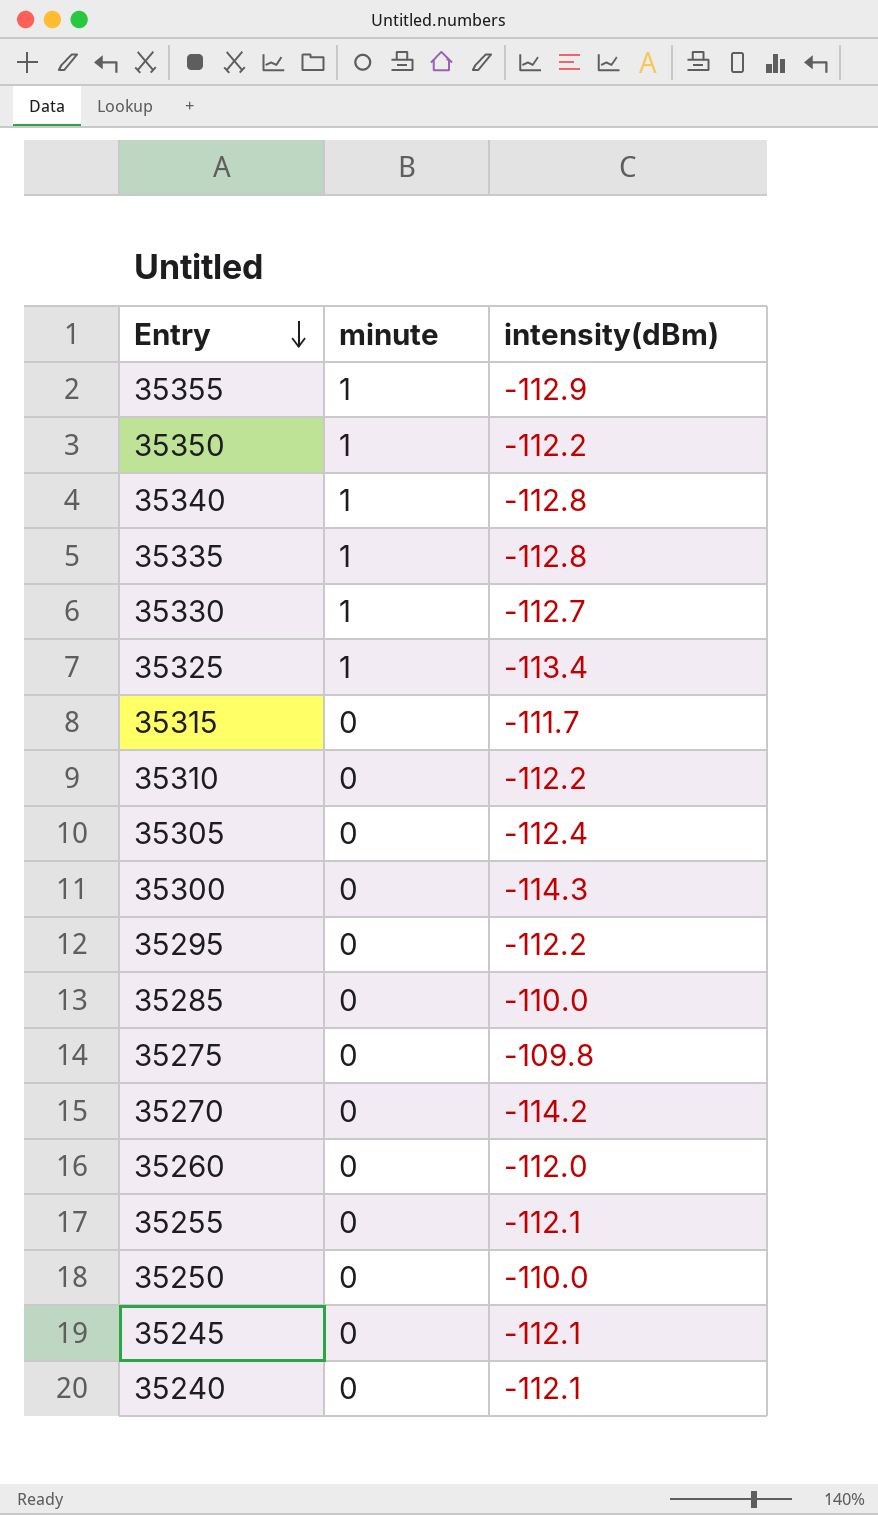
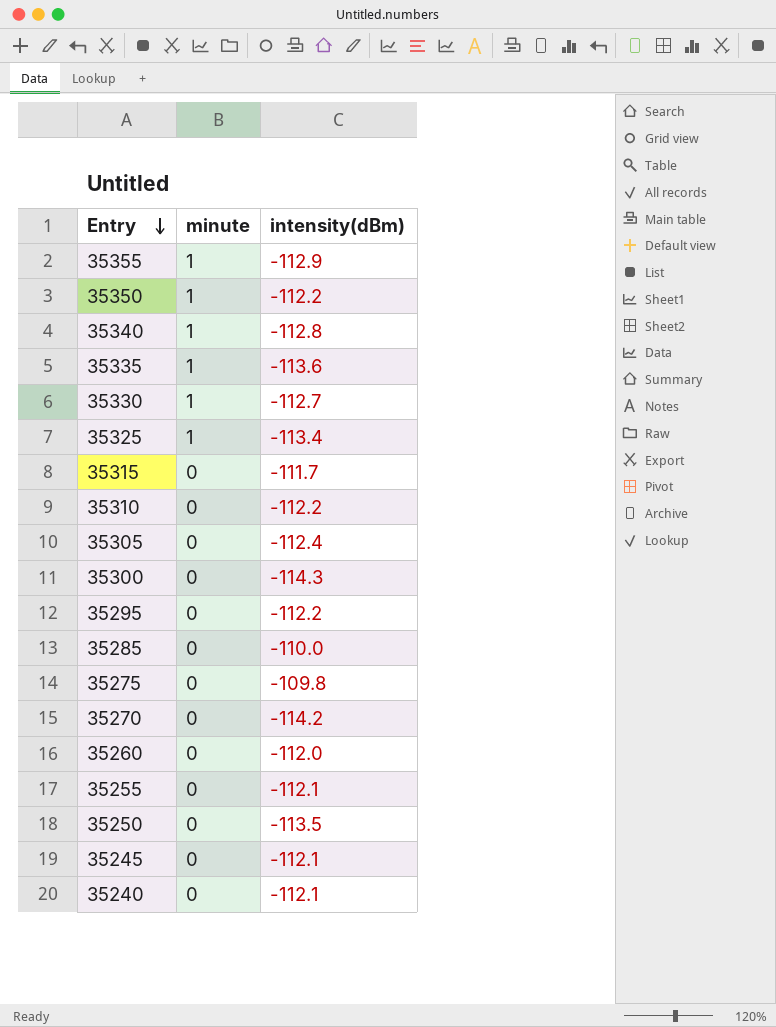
35335 | intensity(dBm): -112.8 -> -113.6
35250 | intensity(dBm): -110.0 -> -113.5

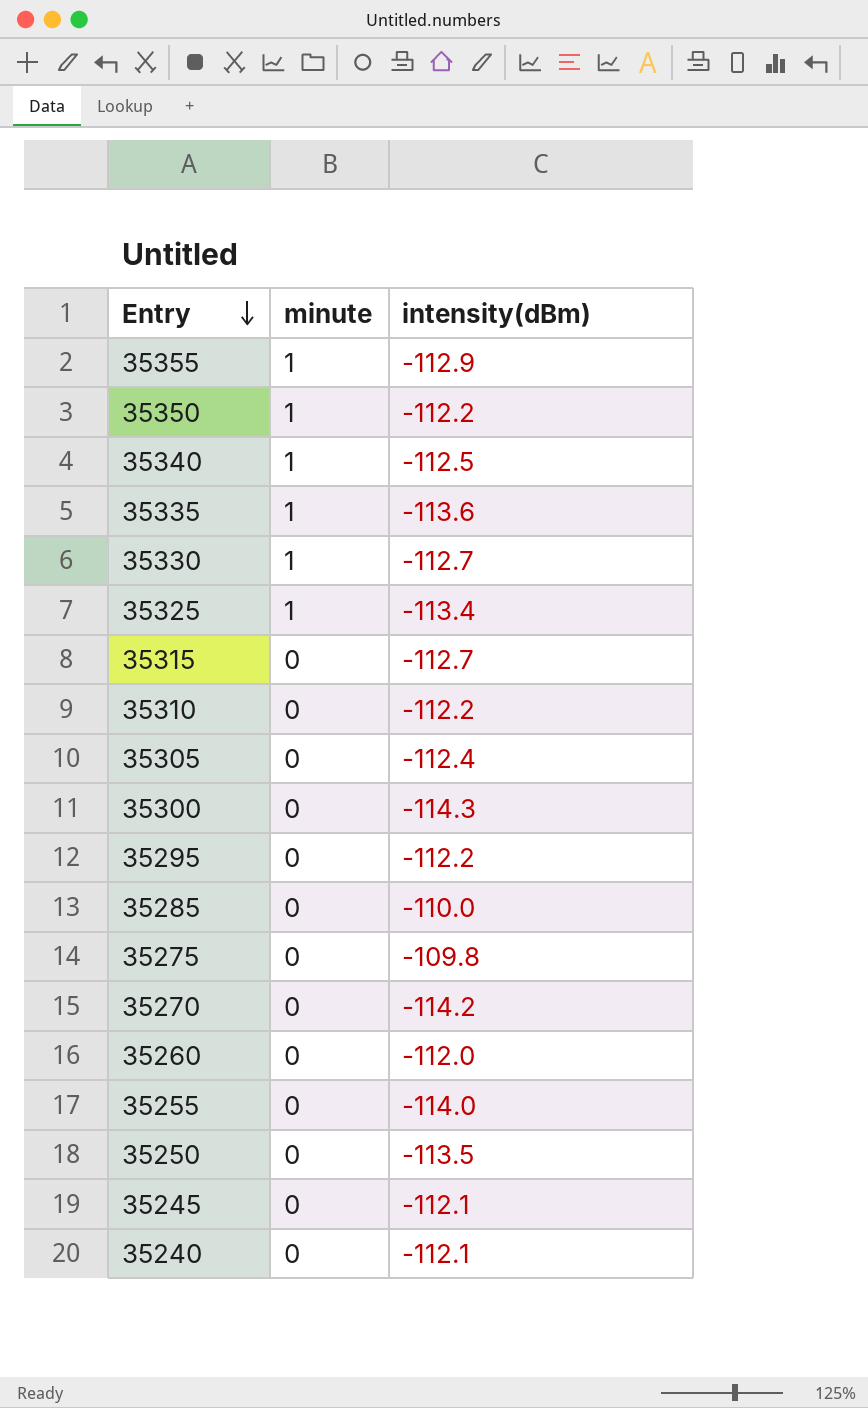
35340 | intensity(dBm): -112.8 -> -112.5
35315 | intensity(dBm): -111.7 -> -112.7
35255 | intensity(dBm): -112.1 -> -114.0

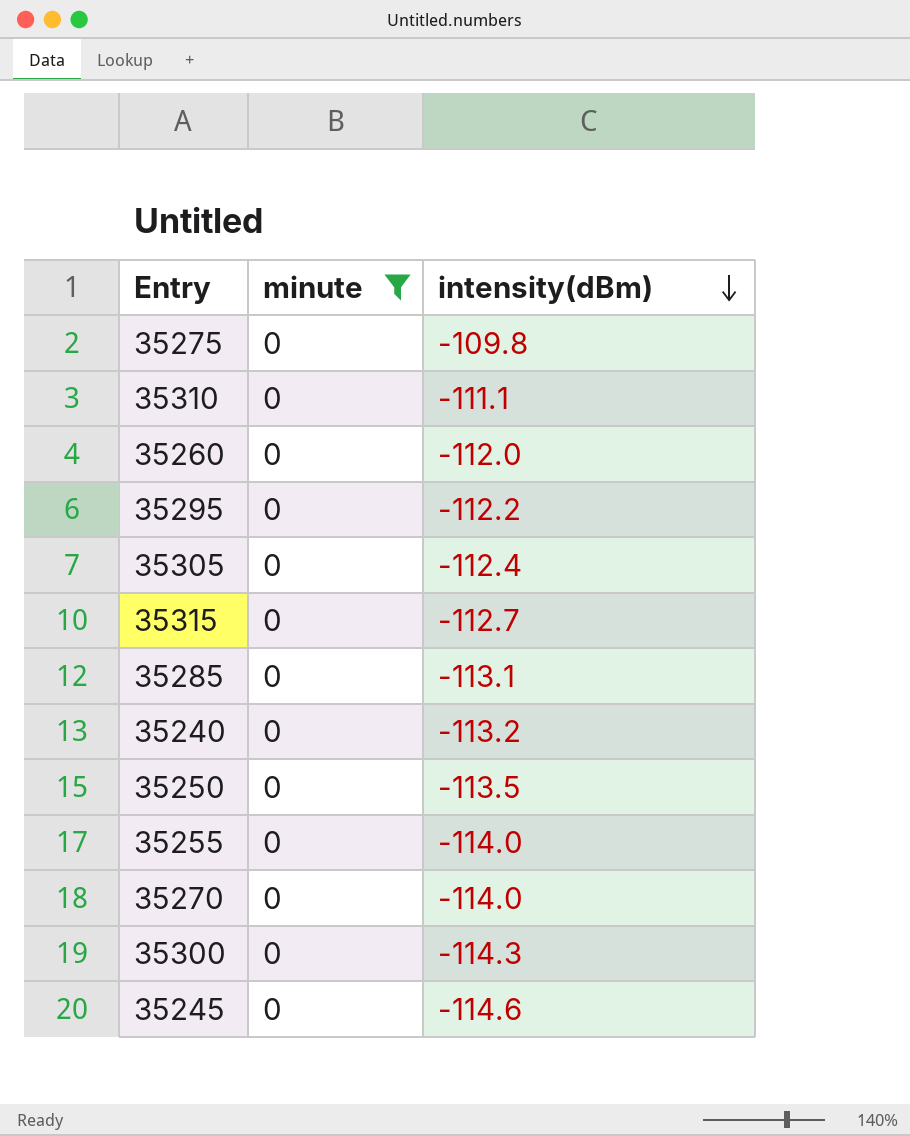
filter: none -> minute = 0
row order: Entry descending -> intensity(dBm) descending
35310 | intensity(dBm): -112.2 -> -111.1
35285 | intensity(dBm): -110.0 -> -113.1
35240 | intensity(dBm): -112.1 -> -113.2
35270 | intensity(dBm): -114.2 -> -114.0
35245 | intensity(dBm): -112.1 -> -114.6

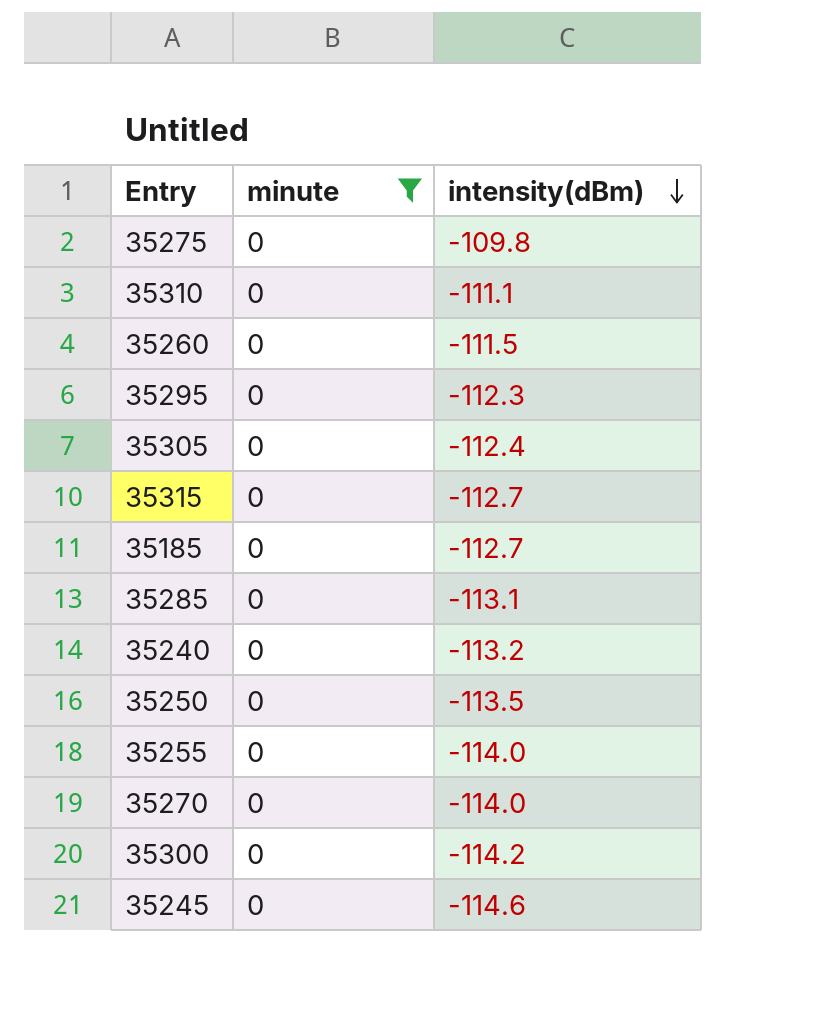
35260 | intensity(dBm): -112.0 -> -111.5
35295 | intensity(dBm): -112.2 -> -112.3
row 35185: none -> 0 | -112.7
35300 | intensity(dBm): -114.3 -> -114.2

